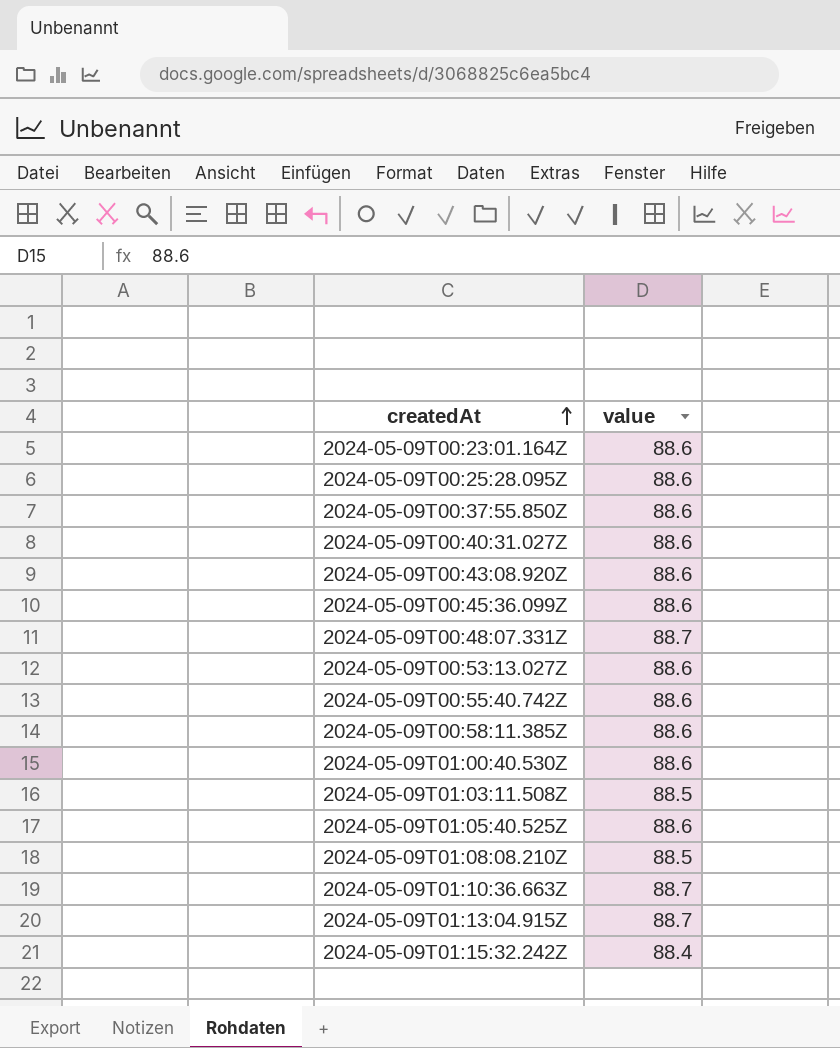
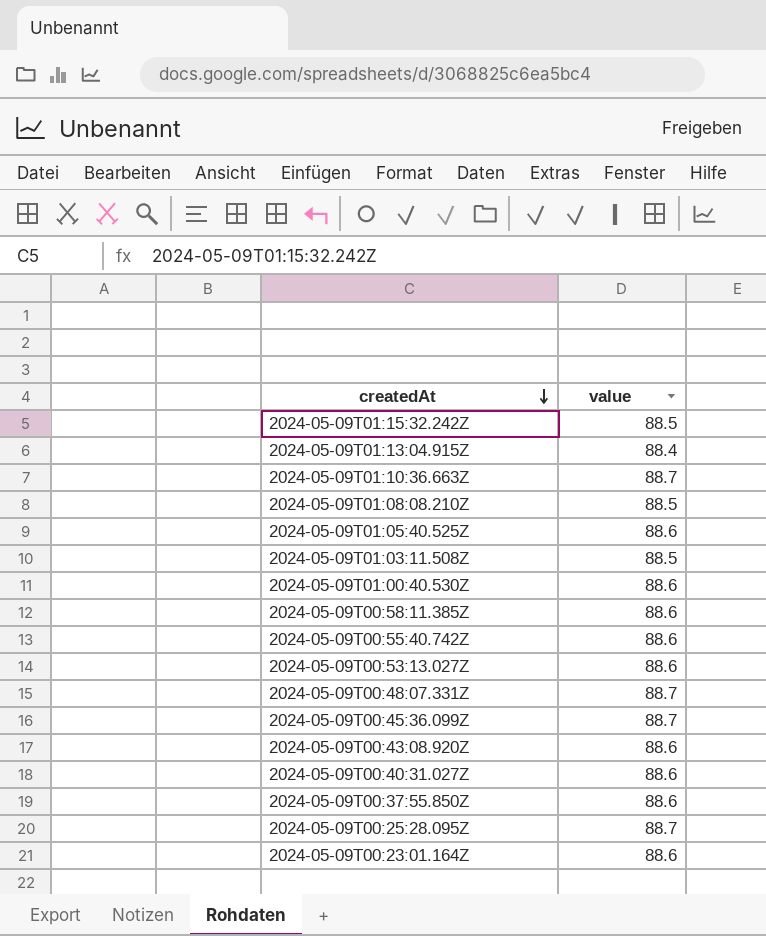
row order: createdAt ascending -> createdAt descending
2024-05-09T01:15:32.242Z | value: 88.4 -> 88.5
2024-05-09T01:13:04.915Z | value: 88.7 -> 88.4
2024-05-09T00:45:36.099Z | value: 88.6 -> 88.7
2024-05-09T00:25:28.095Z | value: 88.6 -> 88.7

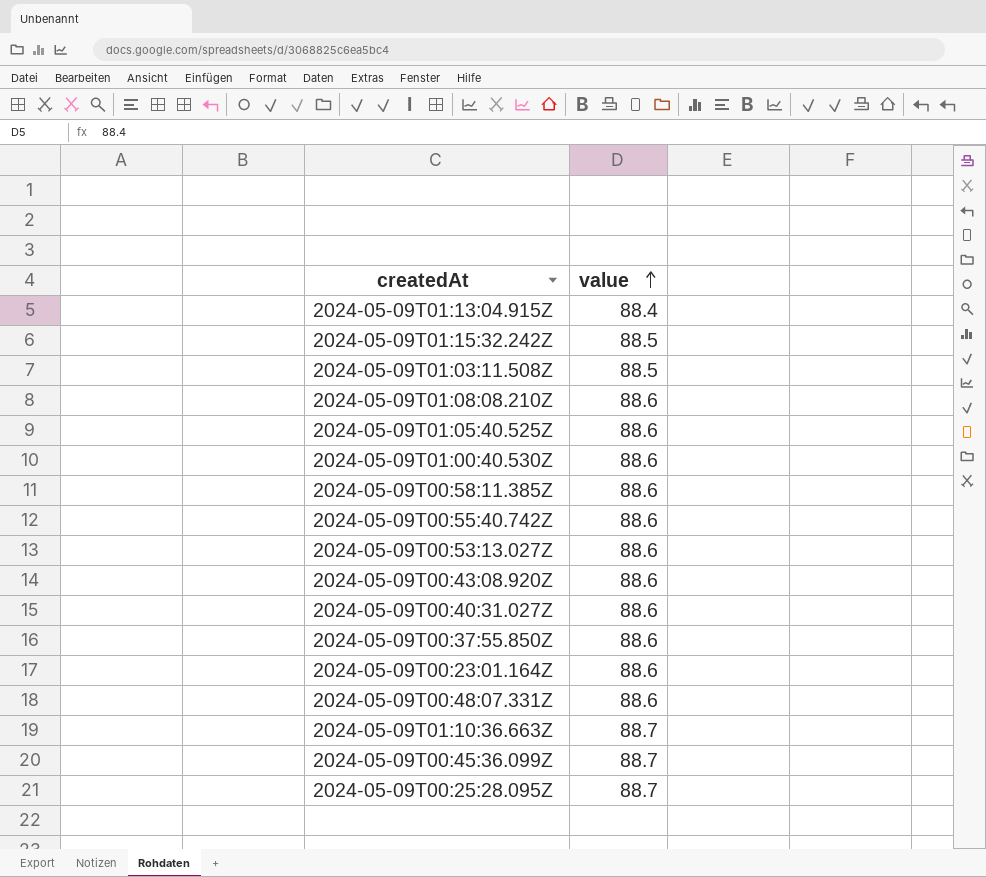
row order: createdAt descending -> value ascending
2024-05-09T01:08:08.210Z | value: 88.5 -> 88.6
2024-05-09T00:48:07.331Z | value: 88.7 -> 88.6

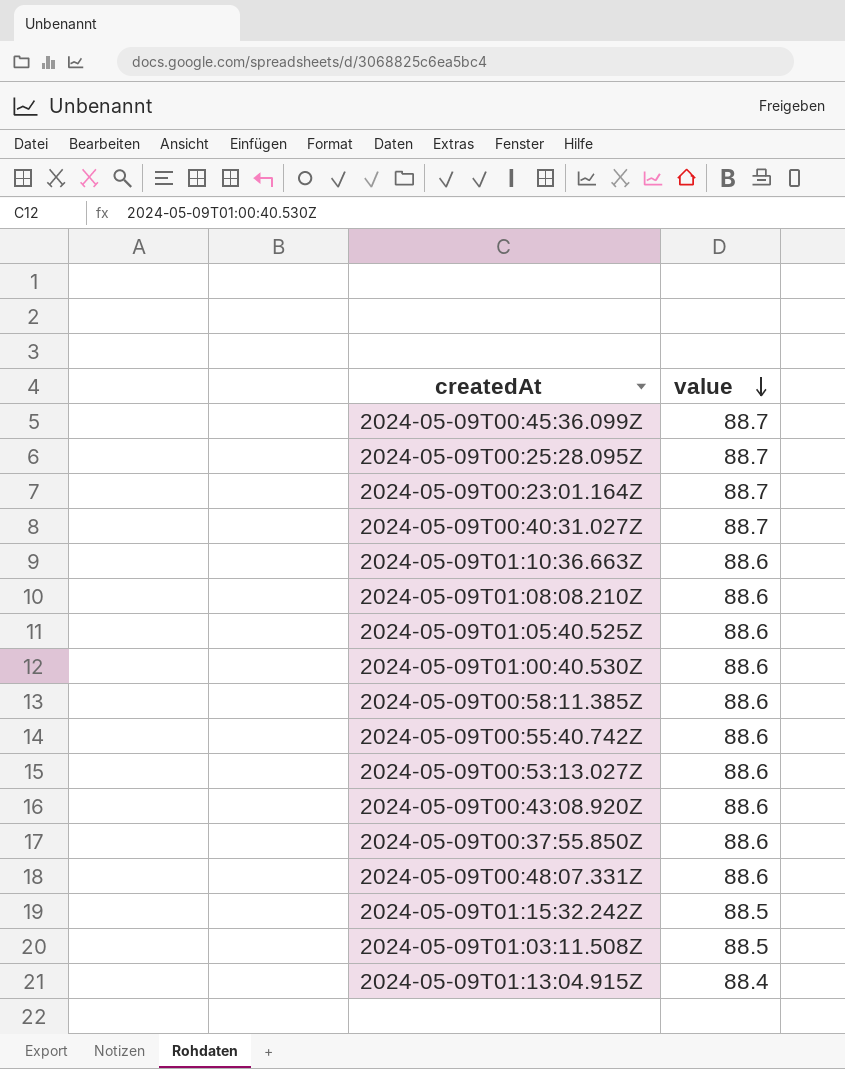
row order: value ascending -> value descending
2024-05-09T00:23:01.164Z | value: 88.6 -> 88.7
2024-05-09T00:40:31.027Z | value: 88.6 -> 88.7
2024-05-09T01:10:36.663Z | value: 88.7 -> 88.6

